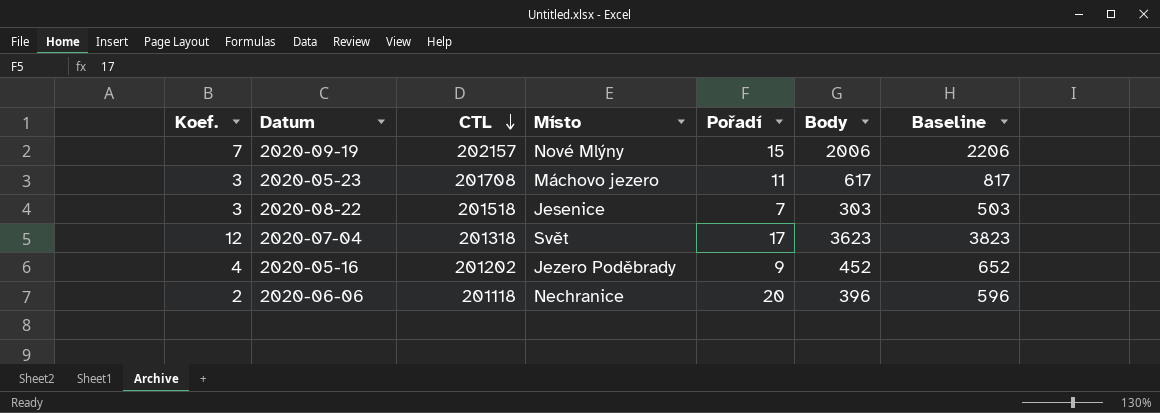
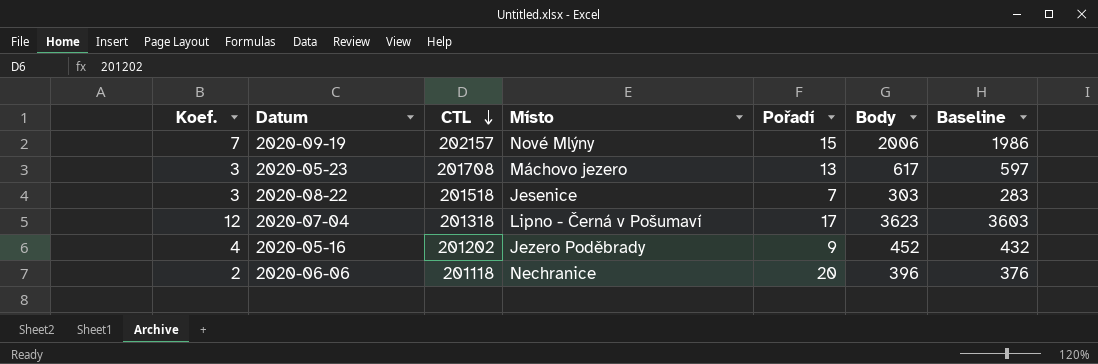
column Baseline | formula: [Body] + 200 -> [Body] - 20
2020-05-23 | Pořadí: 11 -> 13
2020-07-04 | Místo: Svět -> Lipno - Černá v Pošumaví

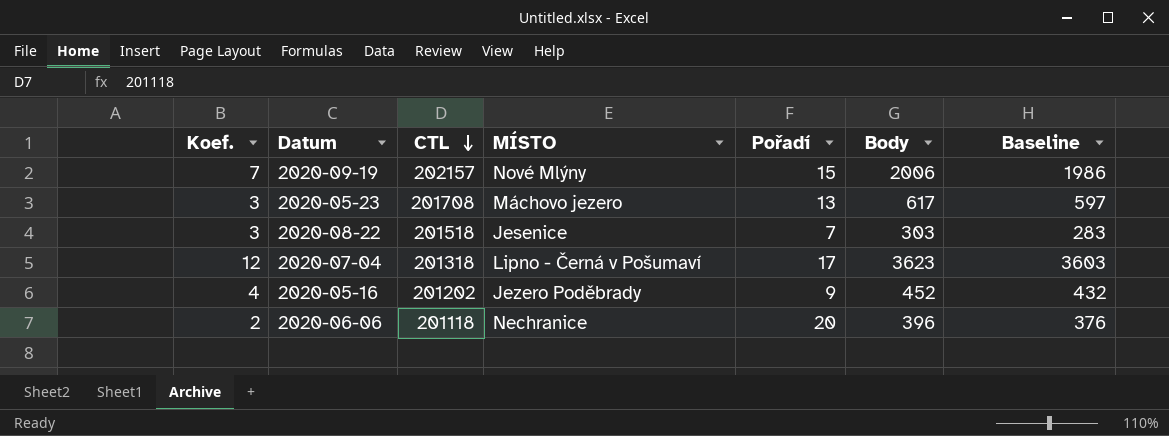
column name: Místo -> MÍSTO

